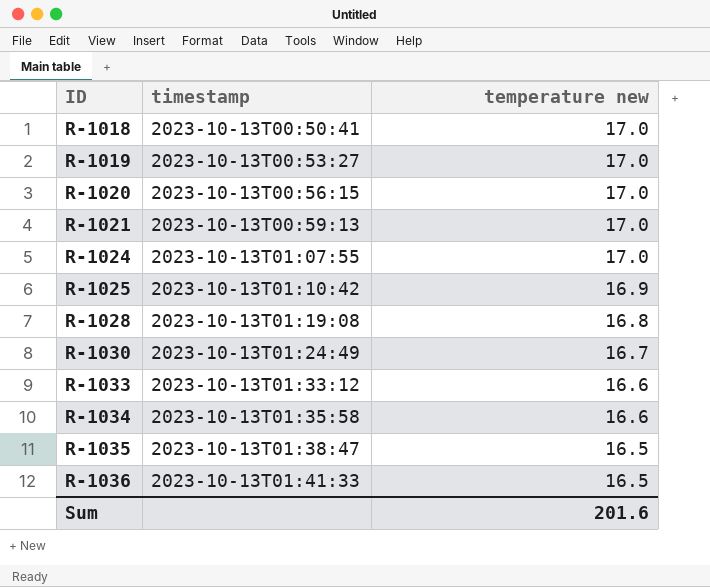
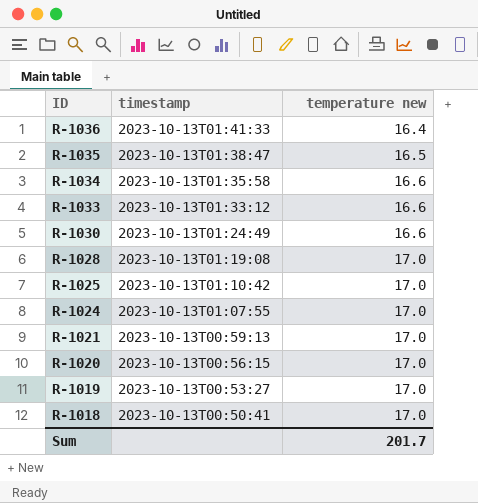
row order: ID ascending -> ID descending
R-1036 | temperature new: 16.5 -> 16.4
R-1030 | temperature new: 16.7 -> 16.6
R-1028 | temperature new: 16.8 -> 17.0
R-1025 | temperature new: 16.9 -> 17.0
Sum | temperature new: 201.6 -> 201.7

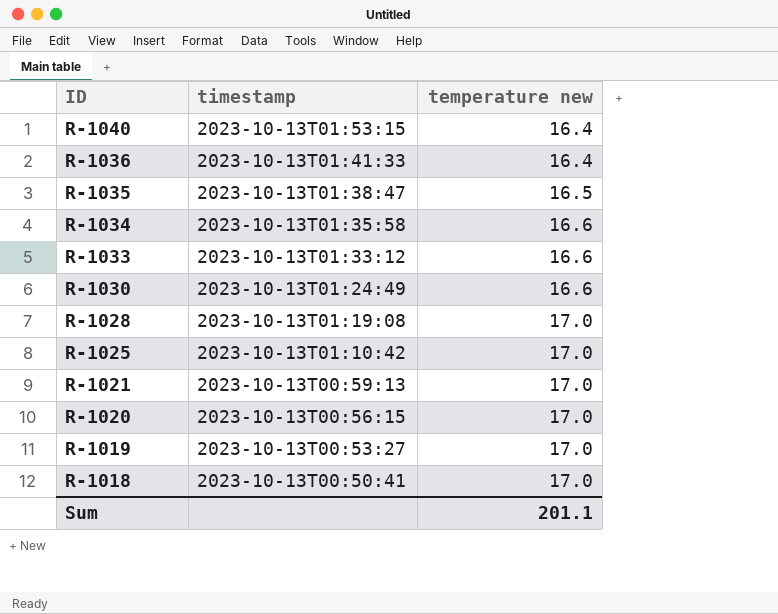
row R-1024: 2023-10-13T01:07:55 | 17.0 -> none
row R-1040: none -> 2023-10-13T01:53:15 | 16.4
Sum | temperature new: 201.7 -> 201.1

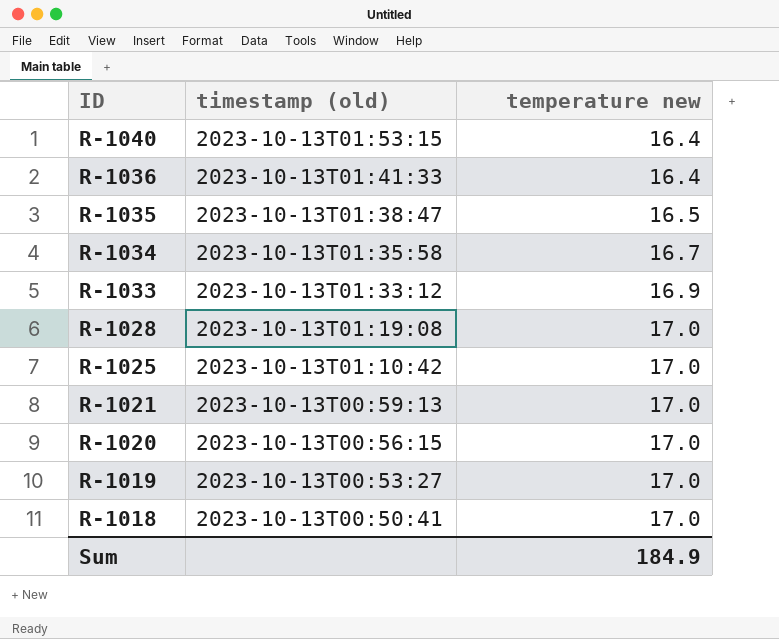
column name: timestamp -> timestamp (old)
row R-1030: 2023-10-13T01:24:49 | 16.6 -> none
R-1034 | temperature new: 16.6 -> 16.7
R-1033 | temperature new: 16.6 -> 16.9
Sum | temperature new: 201.1 -> 184.9

